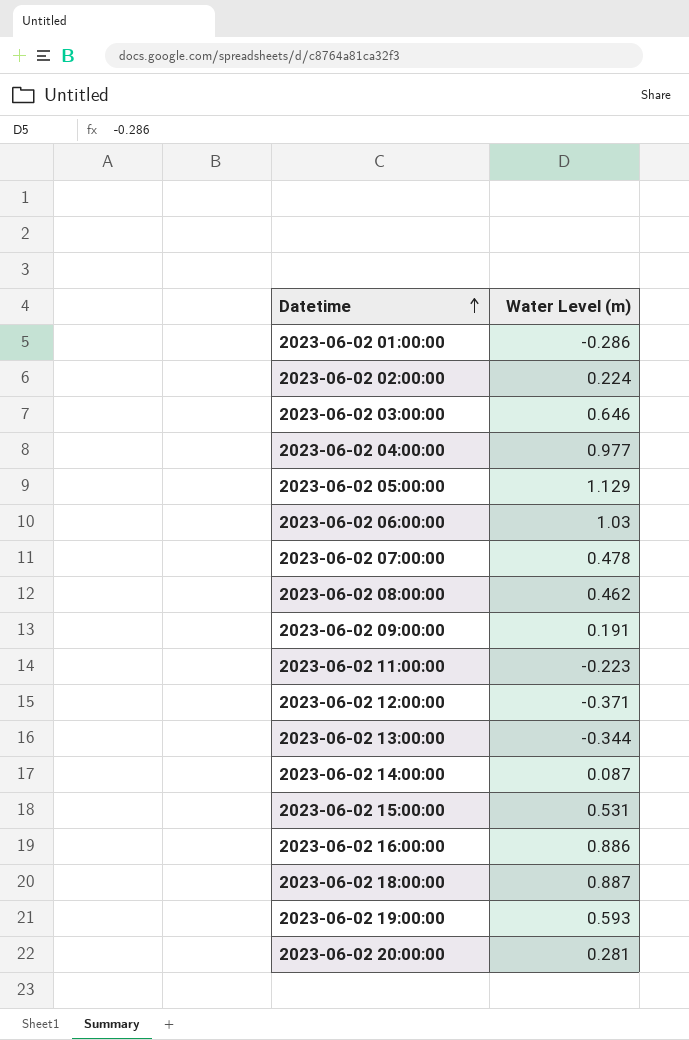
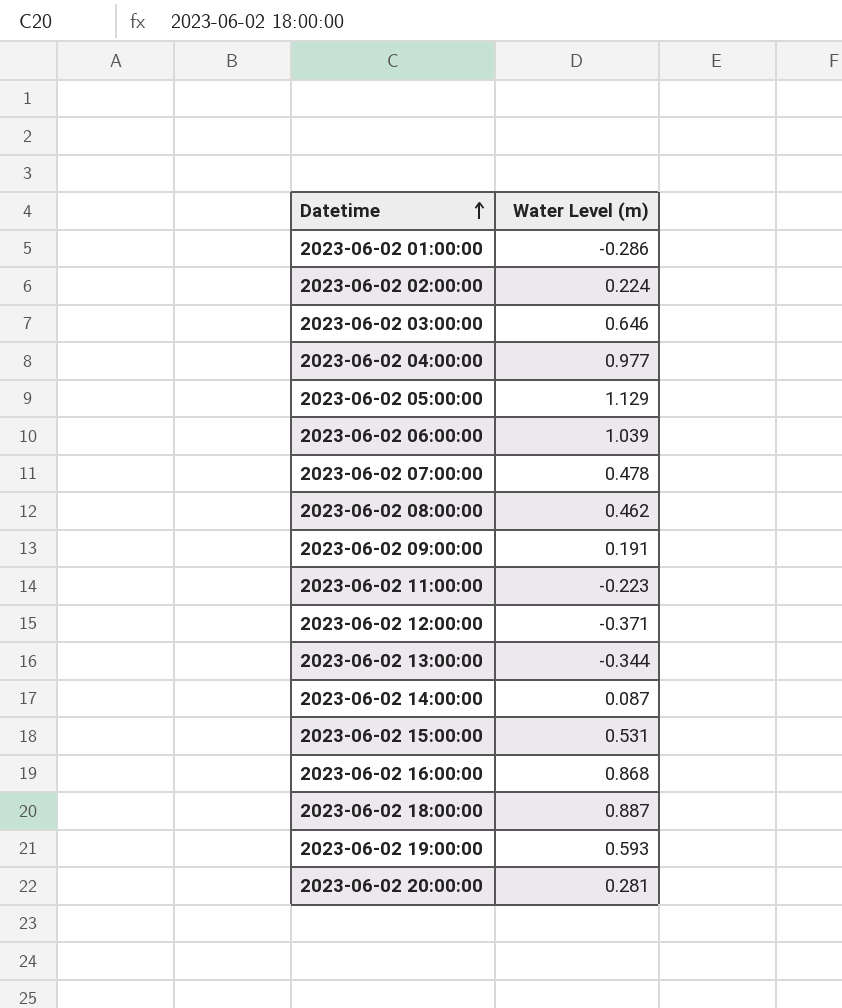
2023-06-02 06:00:00 | Water Level (m): 1.03 -> 1.039
2023-06-02 16:00:00 | Water Level (m): 0.886 -> 0.868

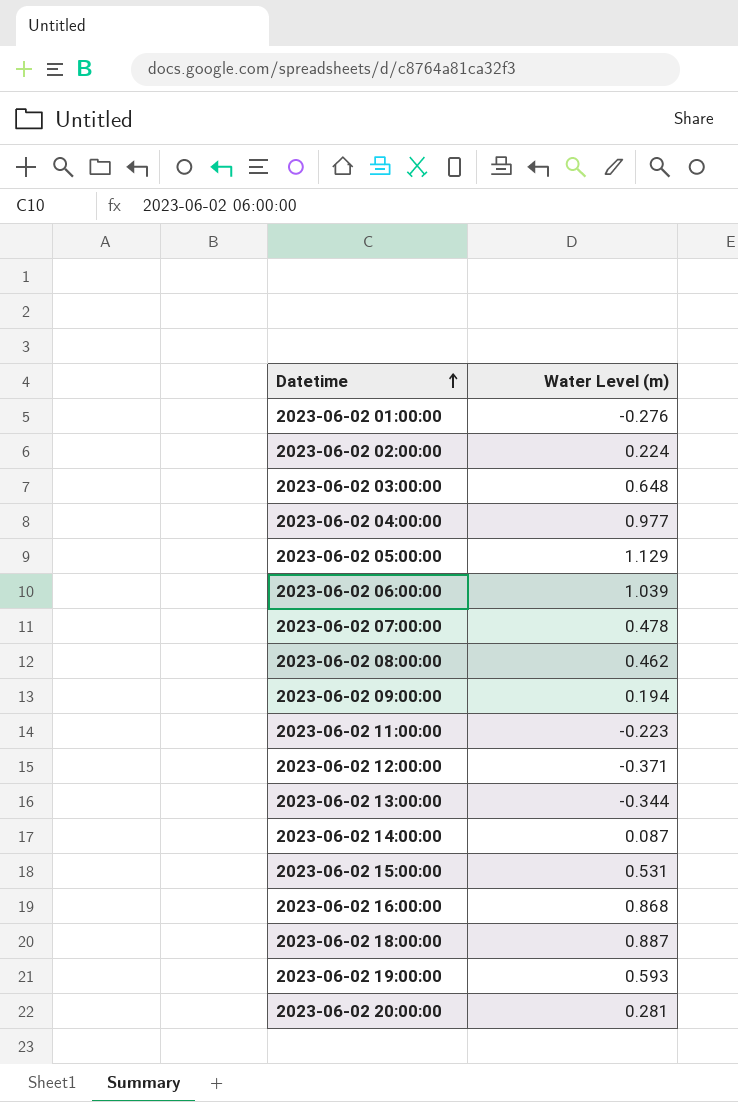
2023-06-02 01:00:00 | Water Level (m): -0.286 -> -0.276
2023-06-02 03:00:00 | Water Level (m): 0.646 -> 0.648
2023-06-02 09:00:00 | Water Level (m): 0.191 -> 0.194

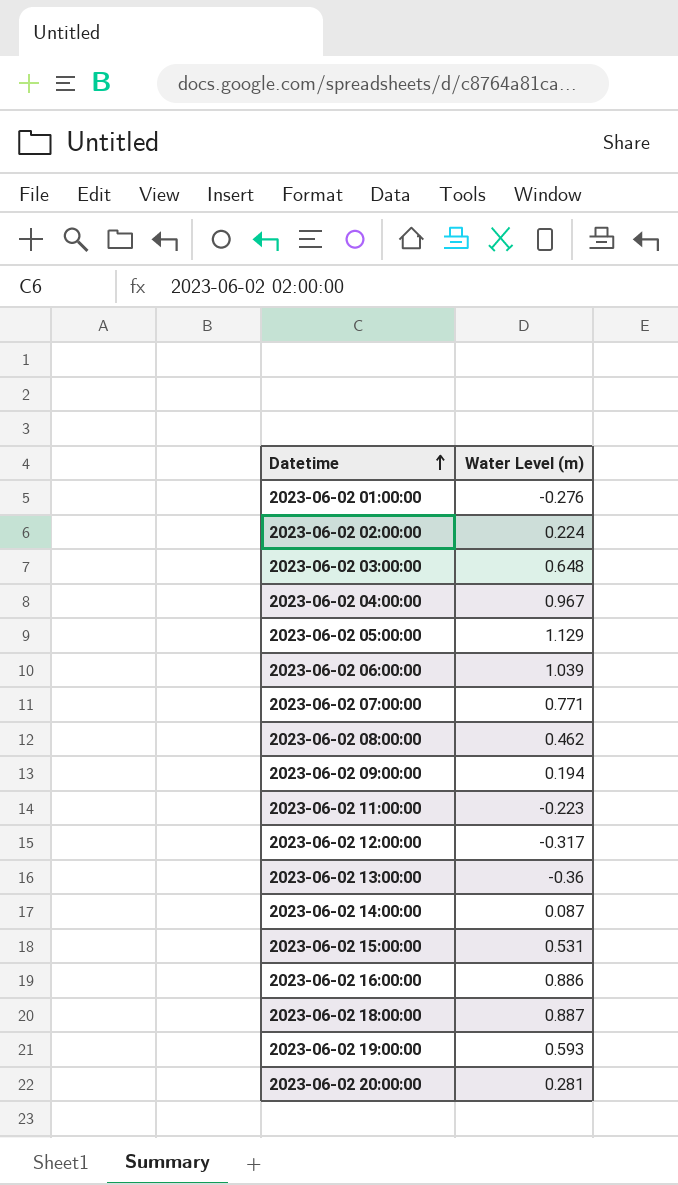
2023-06-02 04:00:00 | Water Level (m): 0.977 -> 0.967
2023-06-02 07:00:00 | Water Level (m): 0.478 -> 0.771
2023-06-02 12:00:00 | Water Level (m): -0.371 -> -0.317
2023-06-02 13:00:00 | Water Level (m): -0.344 -> -0.36
2023-06-02 16:00:00 | Water Level (m): 0.868 -> 0.886

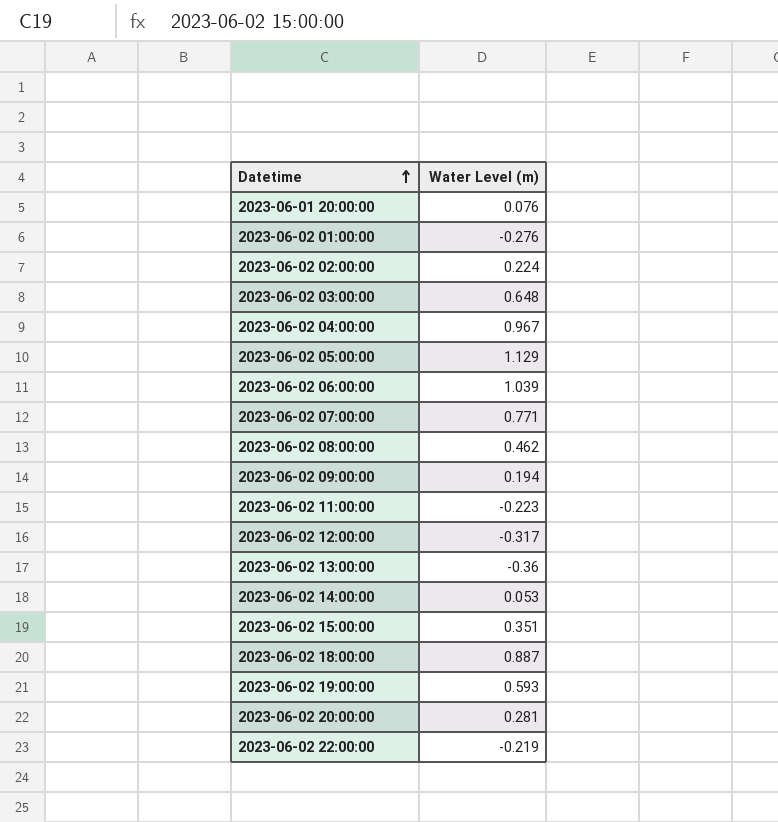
row 2023-06-02 16:00:00: 0.886 -> none
row 2023-06-01 20:00:00: none -> 0.076
2023-06-02 14:00:00 | Water Level (m): 0.087 -> 0.053
2023-06-02 15:00:00 | Water Level (m): 0.531 -> 0.351
row 2023-06-02 22:00:00: none -> -0.219

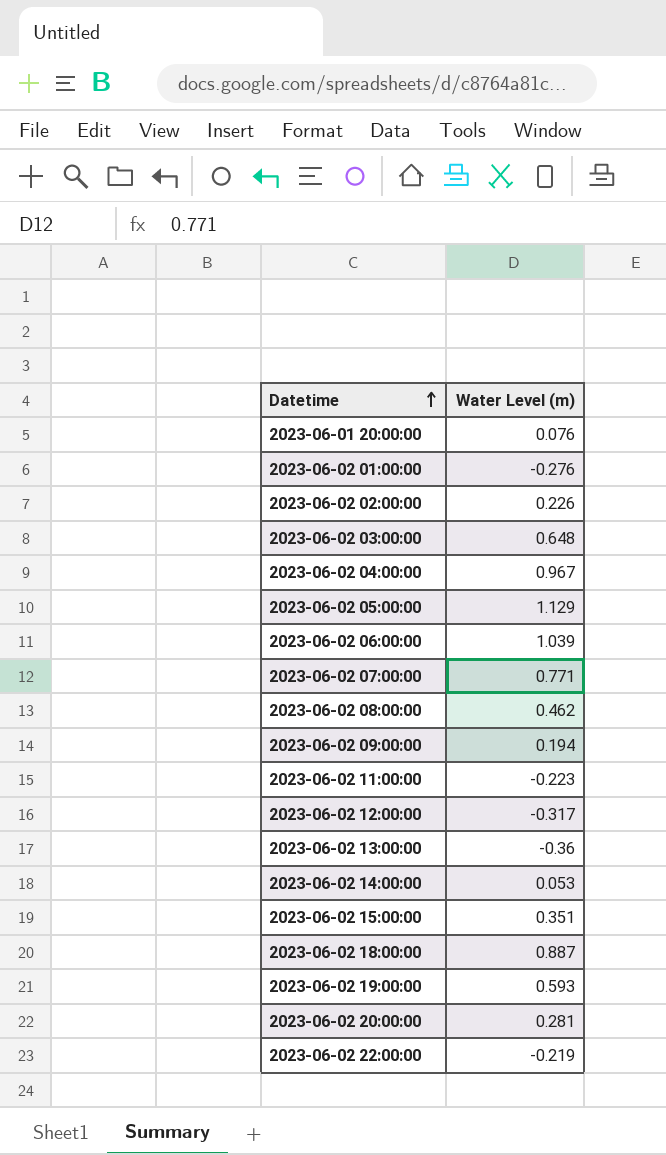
2023-06-02 02:00:00 | Water Level (m): 0.224 -> 0.226

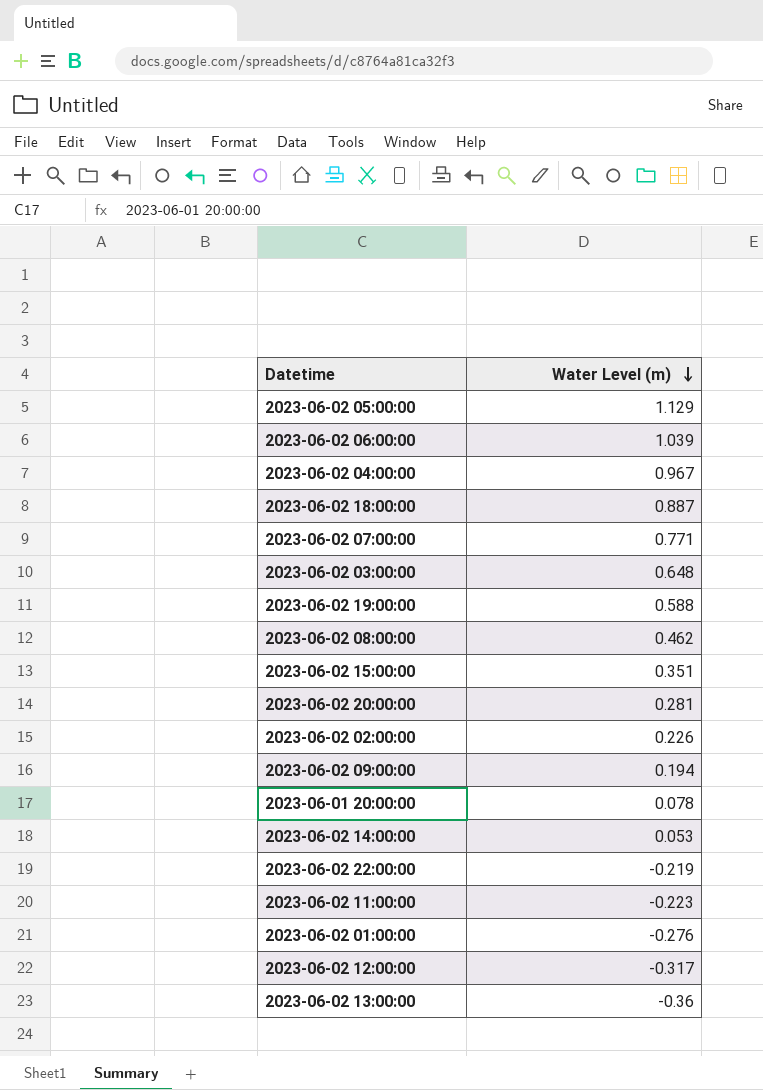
row order: Datetime ascending -> Water Level (m) descending
2023-06-02 19:00:00 | Water Level (m): 0.593 -> 0.588
2023-06-01 20:00:00 | Water Level (m): 0.076 -> 0.078

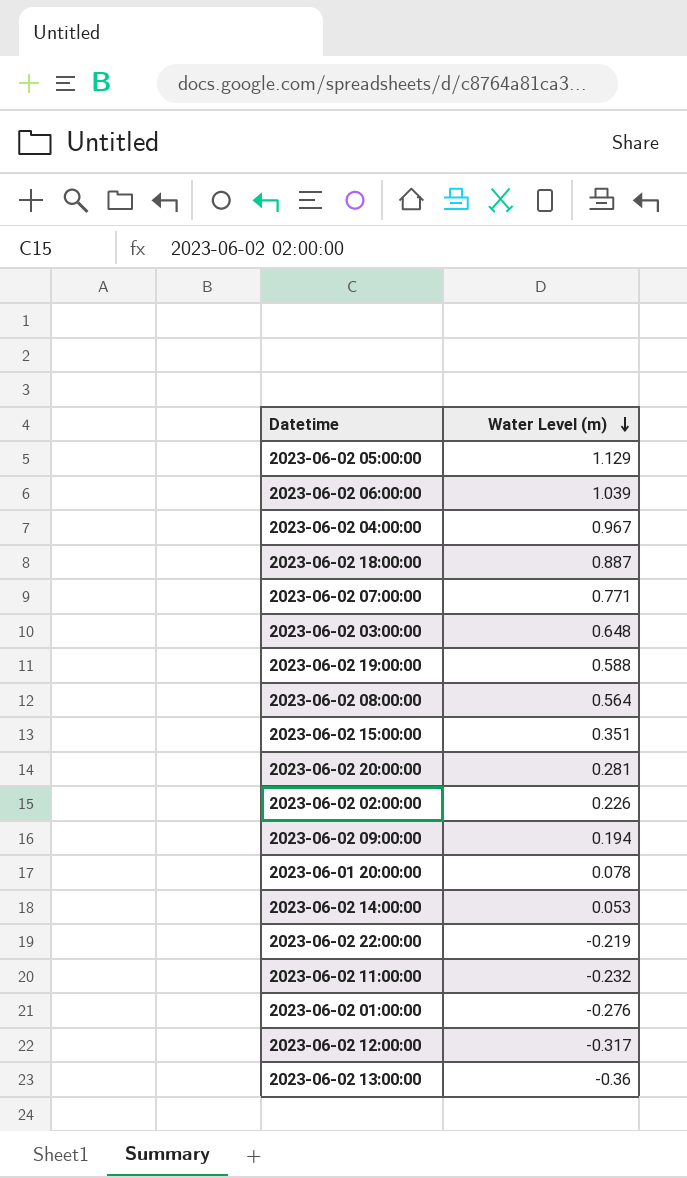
2023-06-02 08:00:00 | Water Level (m): 0.462 -> 0.564
2023-06-02 11:00:00 | Water Level (m): -0.223 -> -0.232

